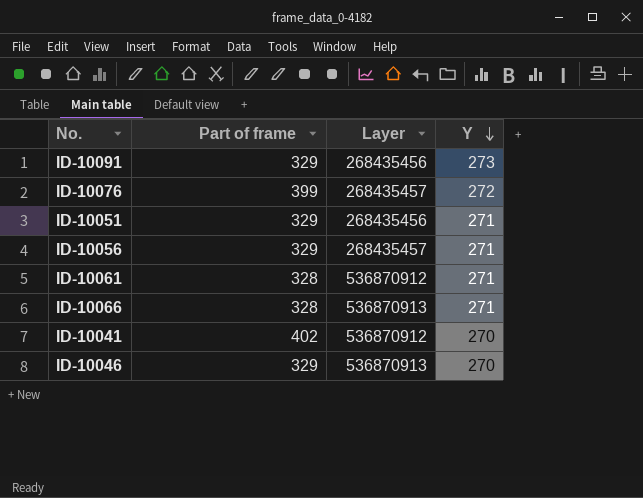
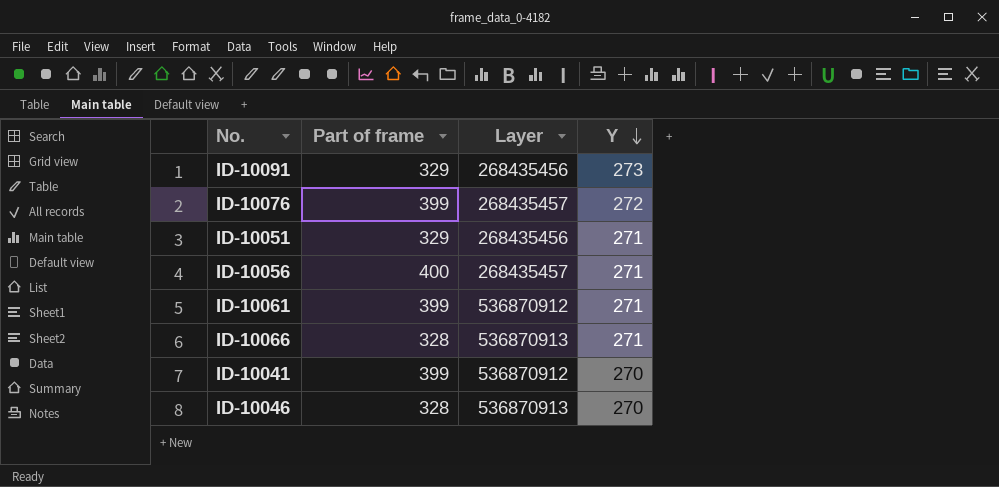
ID-10056 | Part of frame: 329 -> 400
ID-10061 | Part of frame: 328 -> 399
ID-10041 | Part of frame: 402 -> 399
ID-10046 | Part of frame: 329 -> 328

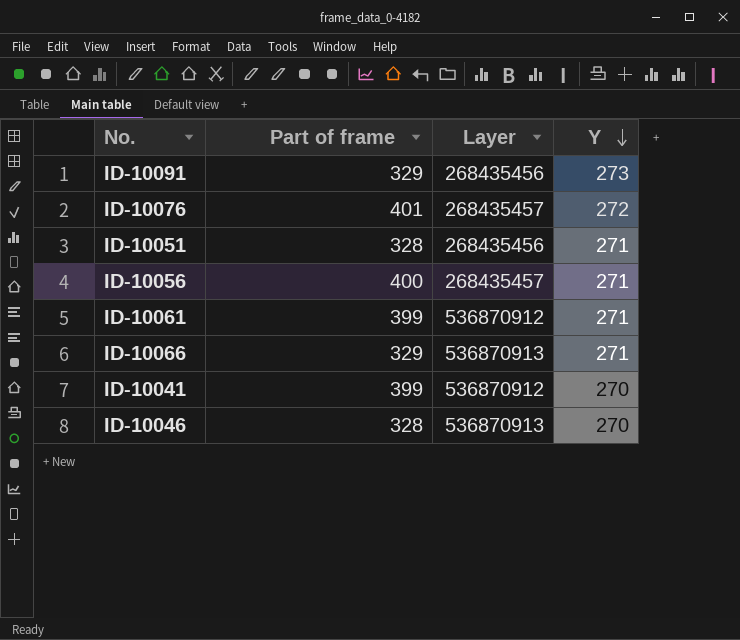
ID-10076 | Part of frame: 399 -> 401
ID-10051 | Part of frame: 329 -> 328
ID-10066 | Part of frame: 328 -> 329

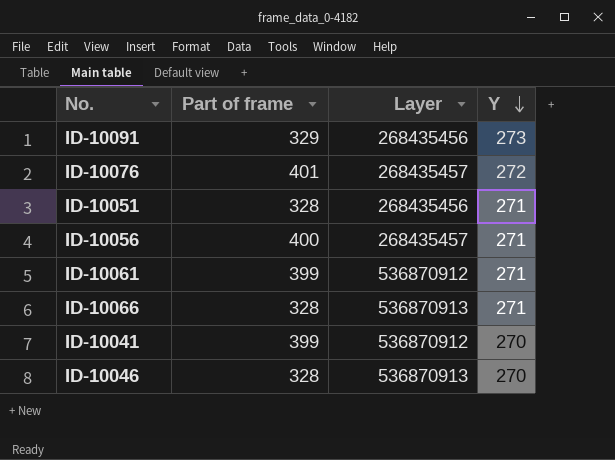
ID-10066 | Part of frame: 329 -> 328

